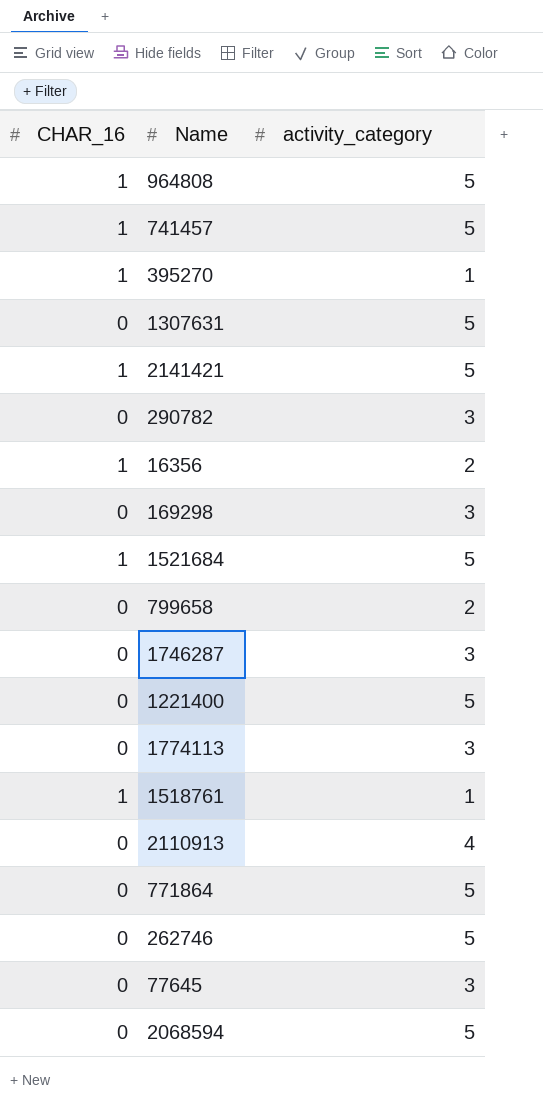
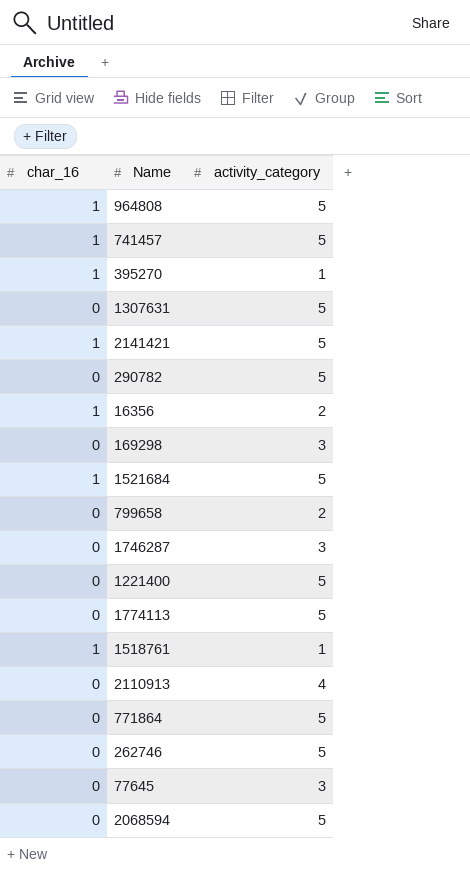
column name: CHAR_16 -> char_16
290782 | activity_category: 3 -> 5
1774113 | activity_category: 3 -> 5

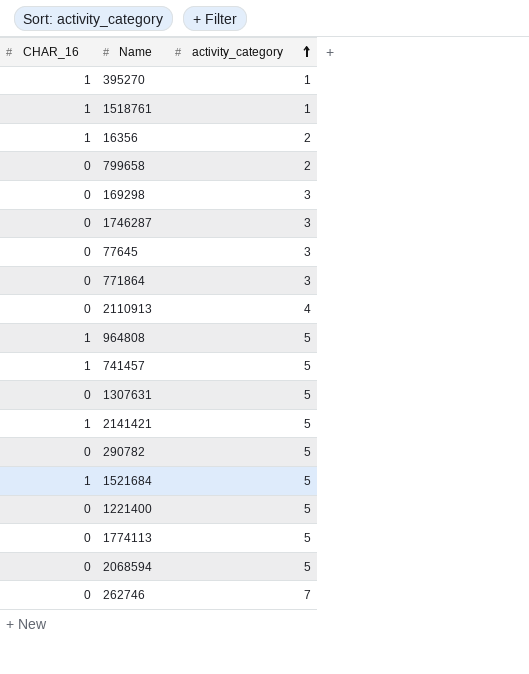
row order: none -> activity_category ascending
column name: char_16 -> CHAR_16
771864 | activity_category: 5 -> 3
262746 | activity_category: 5 -> 7

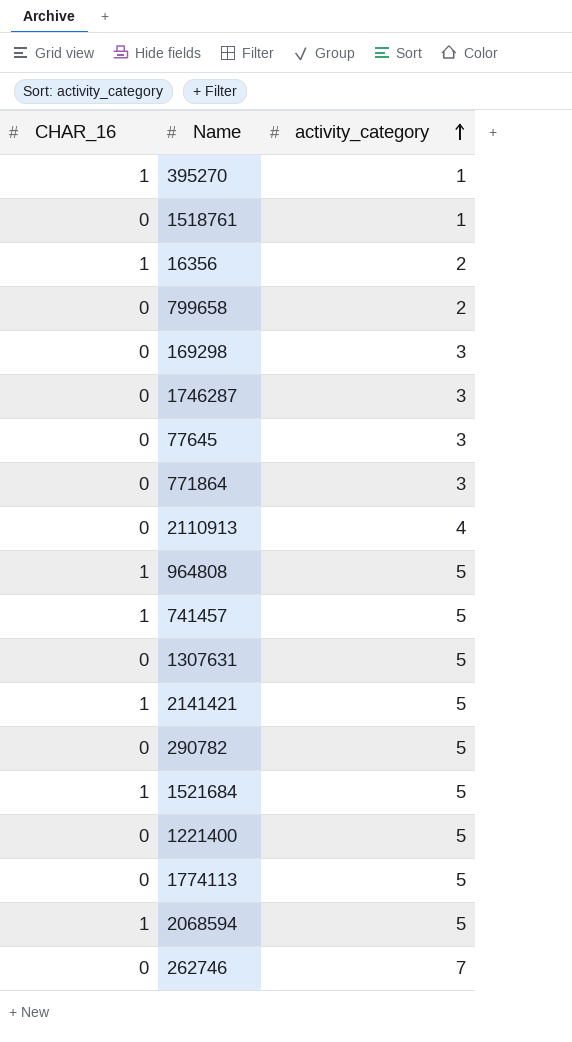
1518761 | CHAR_16: 1 -> 0
2068594 | CHAR_16: 0 -> 1

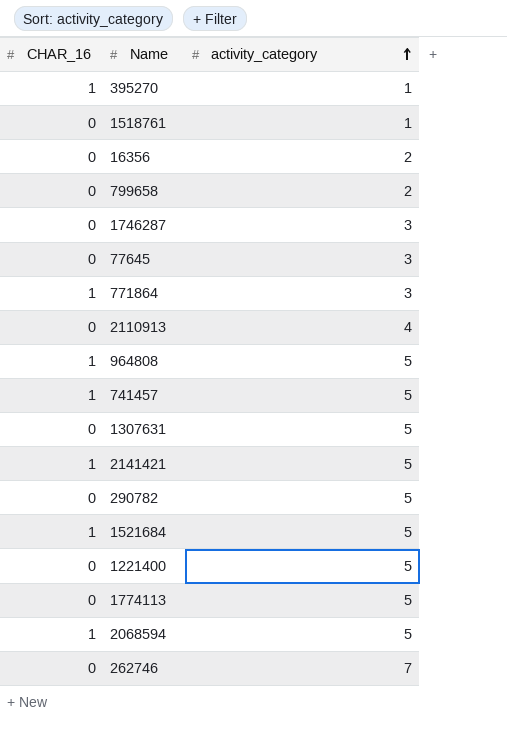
row 169298: 0 | 3 -> none
16356 | CHAR_16: 1 -> 0
771864 | CHAR_16: 0 -> 1

